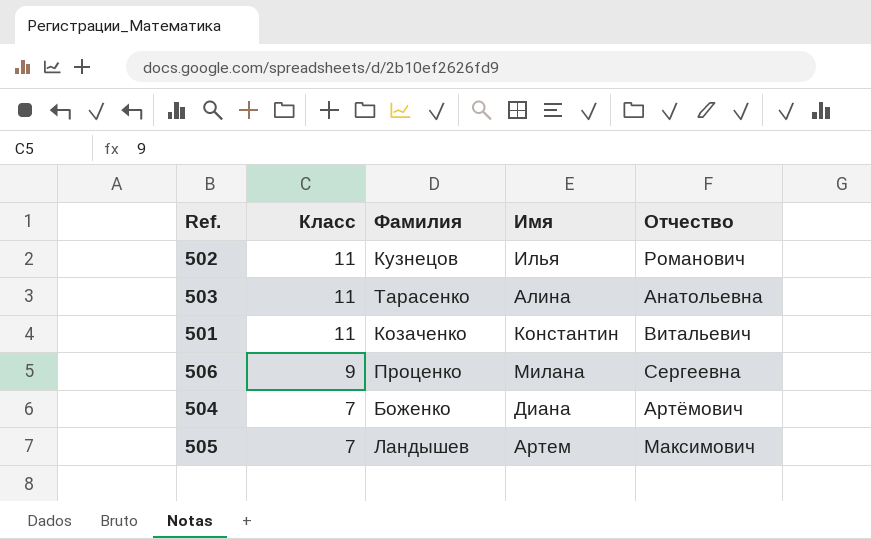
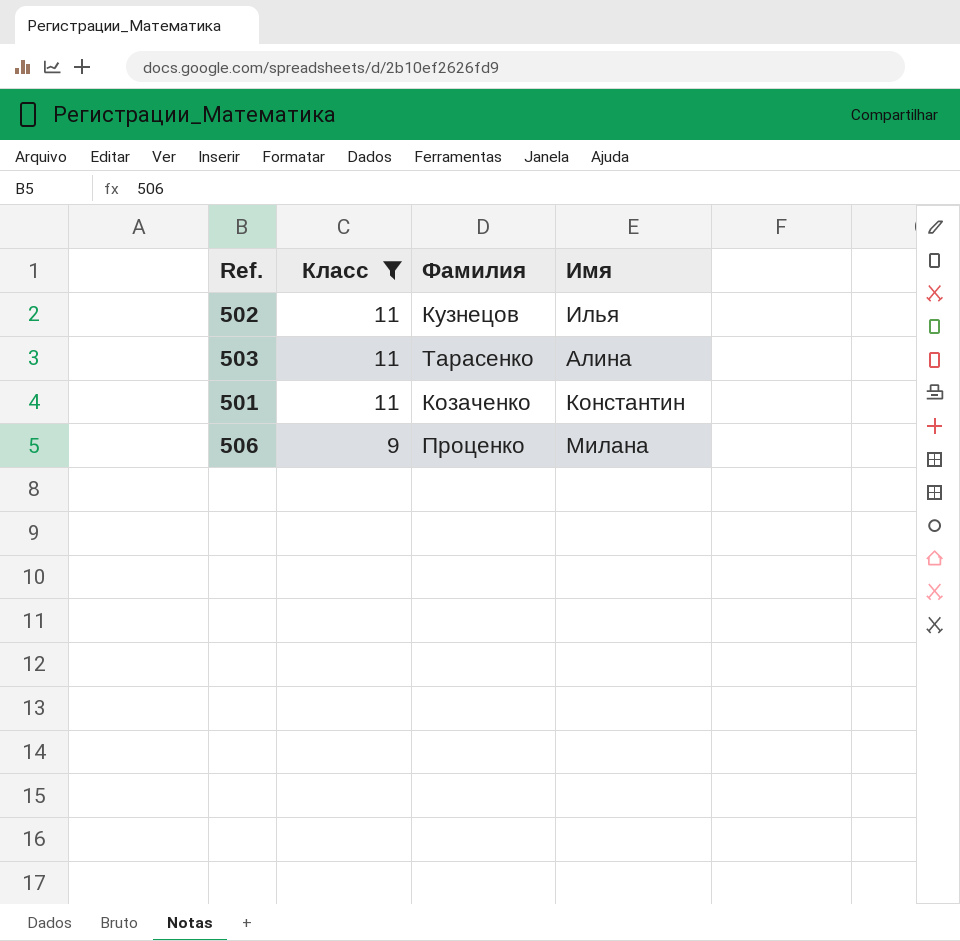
filter: none -> Класс != 7
column Отчество | position: 5 -> none

